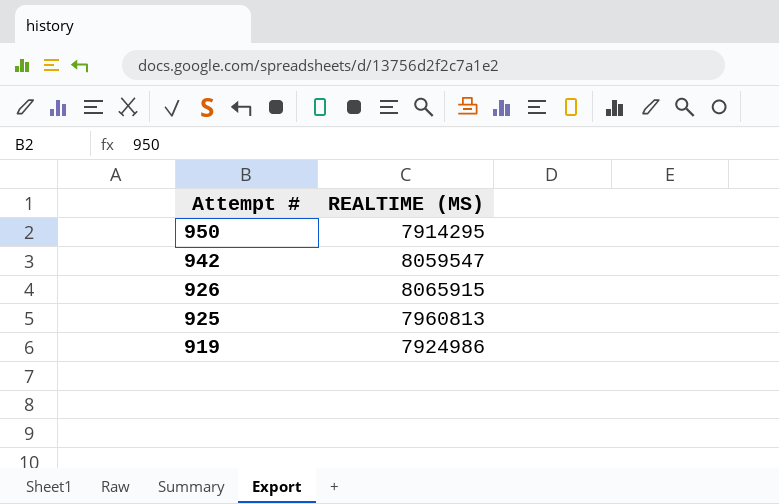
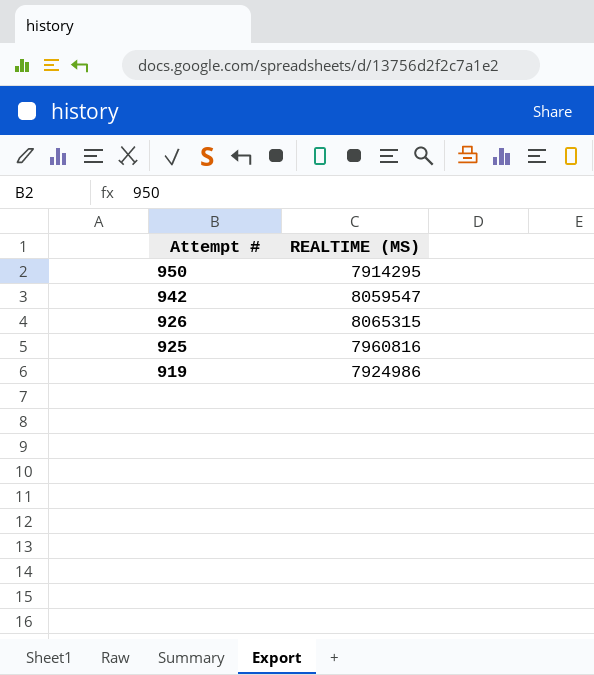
926 | REALTIME (MS): 8065915 -> 8065315
925 | REALTIME (MS): 7960813 -> 7960816

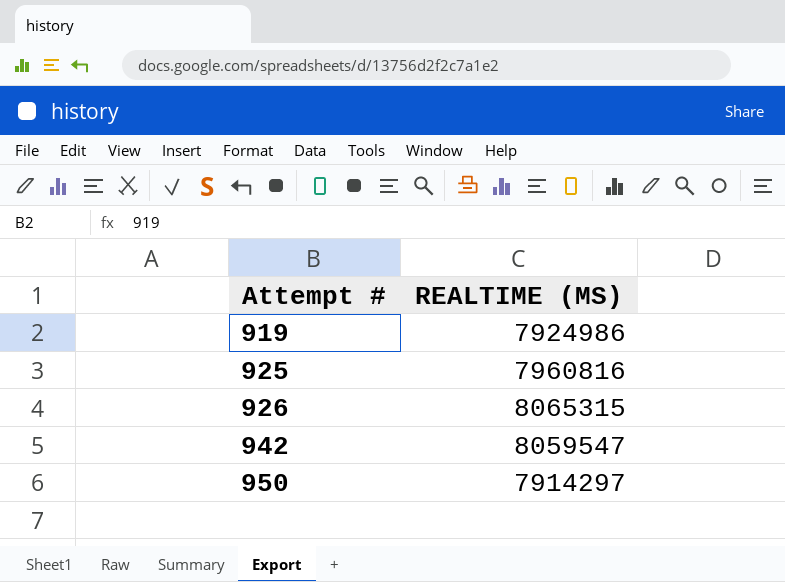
row order: Attempt # descending -> Attempt # ascending
950 | REALTIME (MS): 7914295 -> 7914297

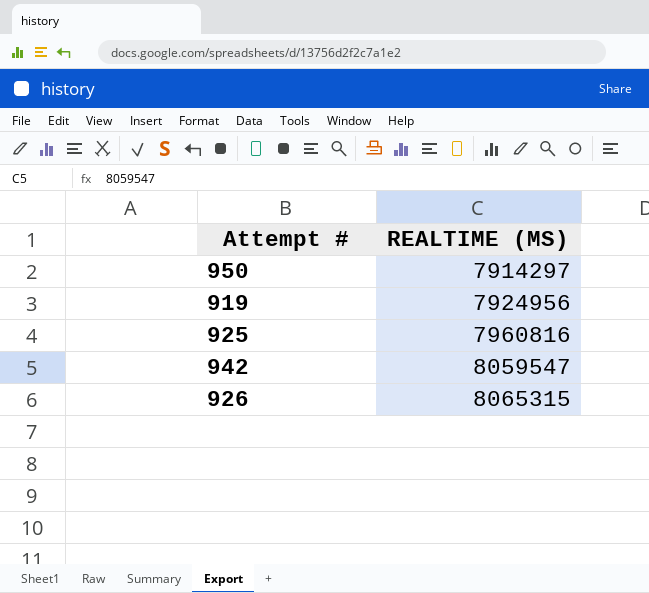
row order: Attempt # ascending -> REALTIME (MS) ascending
919 | REALTIME (MS): 7924986 -> 7924956

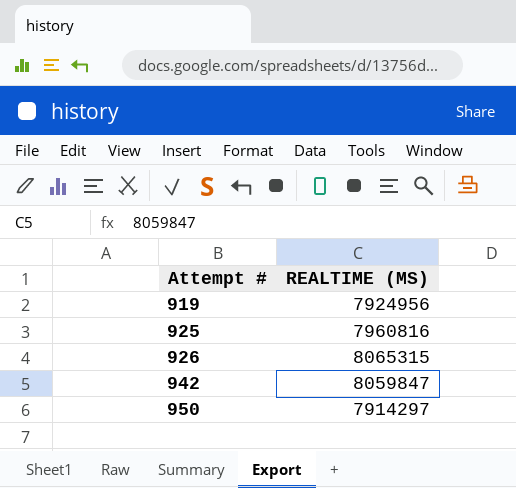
row order: REALTIME (MS) ascending -> Attempt # ascending
942 | REALTIME (MS): 8059547 -> 8059847

